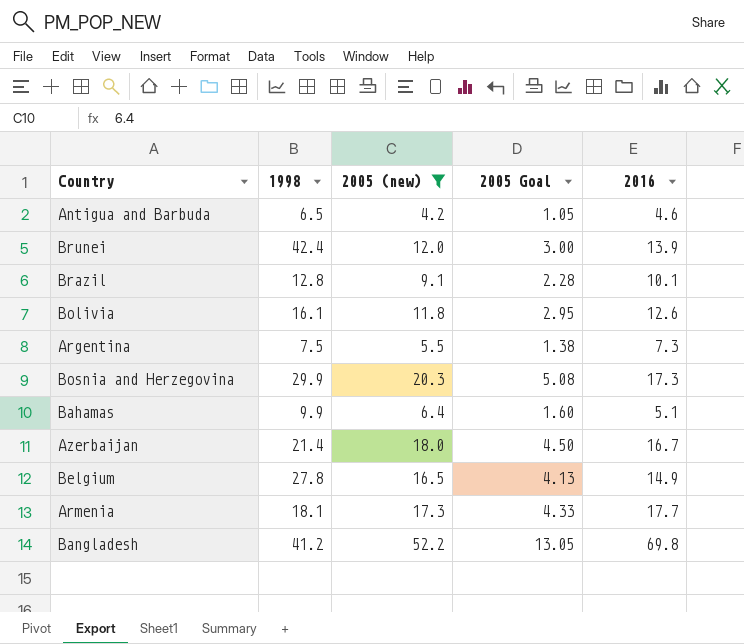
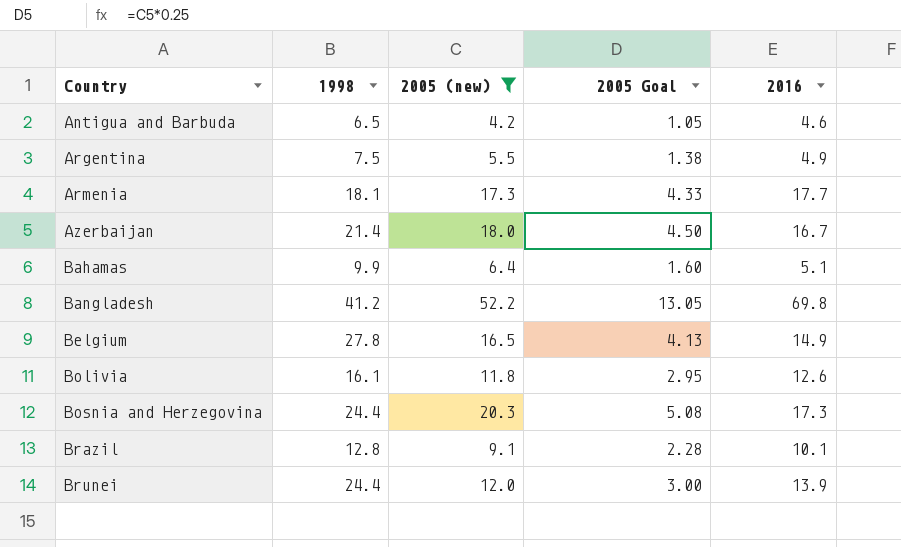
row order: none -> Country ascending
Argentina | 2016: 7.3 -> 4.9
Bosnia and Herzegovina | 1998: 29.9 -> 24.4
Brunei | 1998: 42.4 -> 24.4

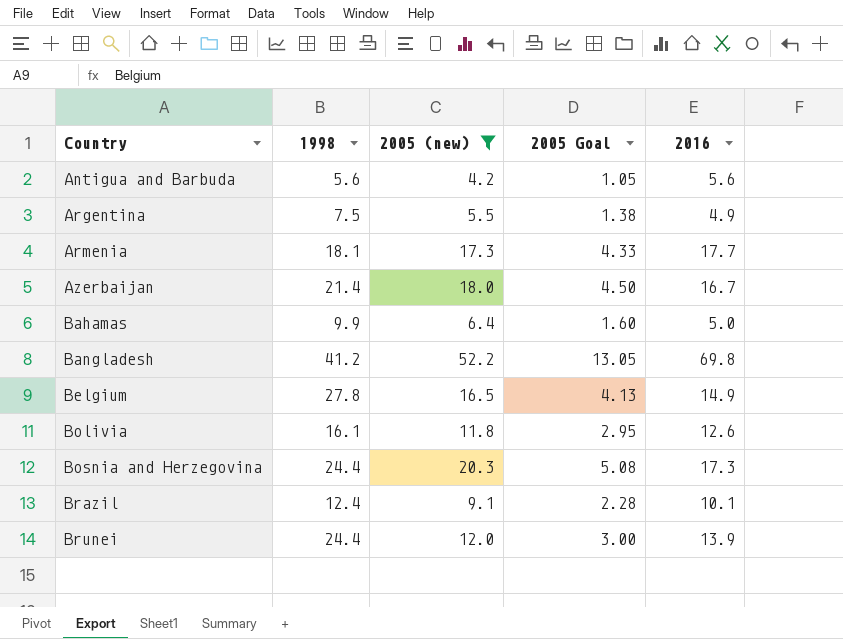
Antigua and Barbuda | 1998: 6.5 -> 5.6
Antigua and Barbuda | 2016: 4.6 -> 5.6
Bahamas | 2016: 5.1 -> 5.0
Brazil | 1998: 12.8 -> 12.4

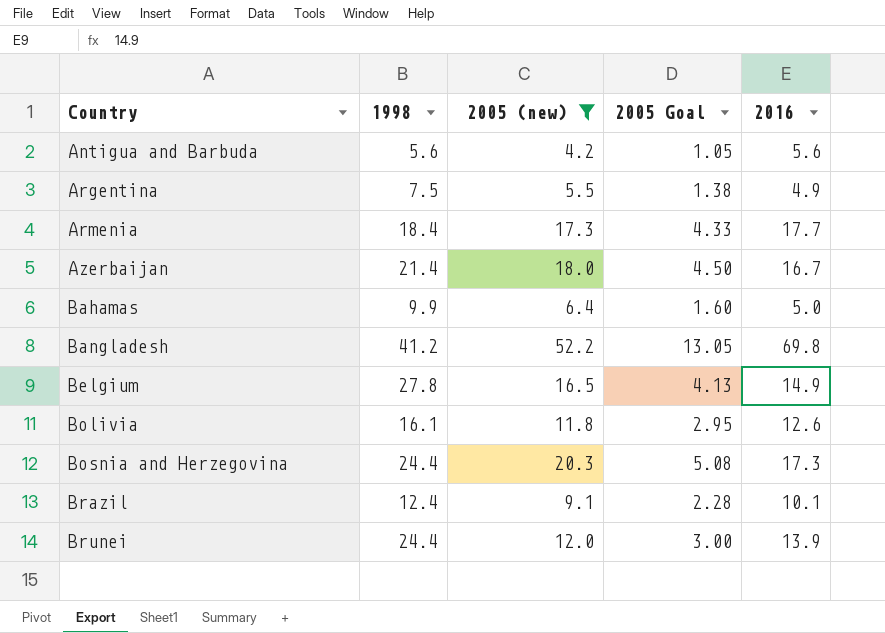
Armenia | 1998: 18.1 -> 18.4

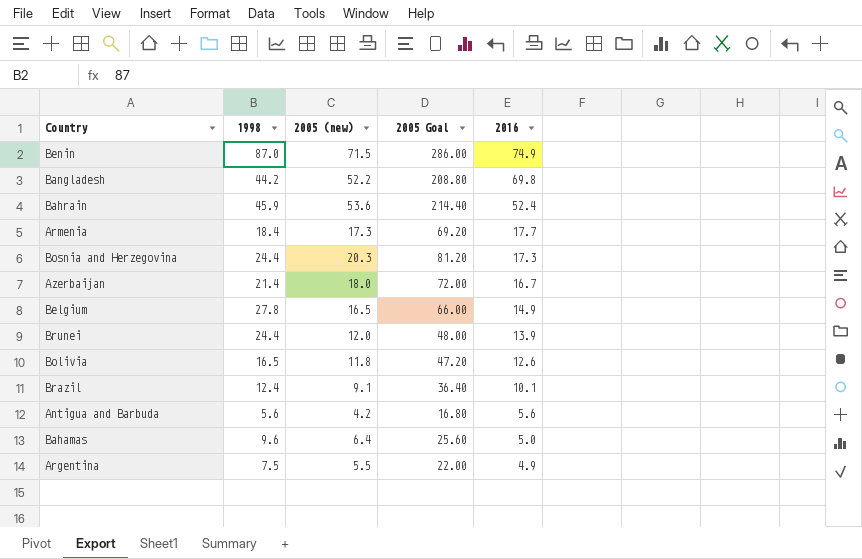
filter: 2005 (new) <= 52.2 -> none
row order: Country ascending -> 2016 descending
column 2005 Goal | formula: [2005 (new)] * 0.25 -> [2005 (new)] * 4
Bangladesh | 1998: 41.2 -> 44.2
Bolivia | 1998: 16.1 -> 16.5
Bahamas | 1998: 9.9 -> 9.6

